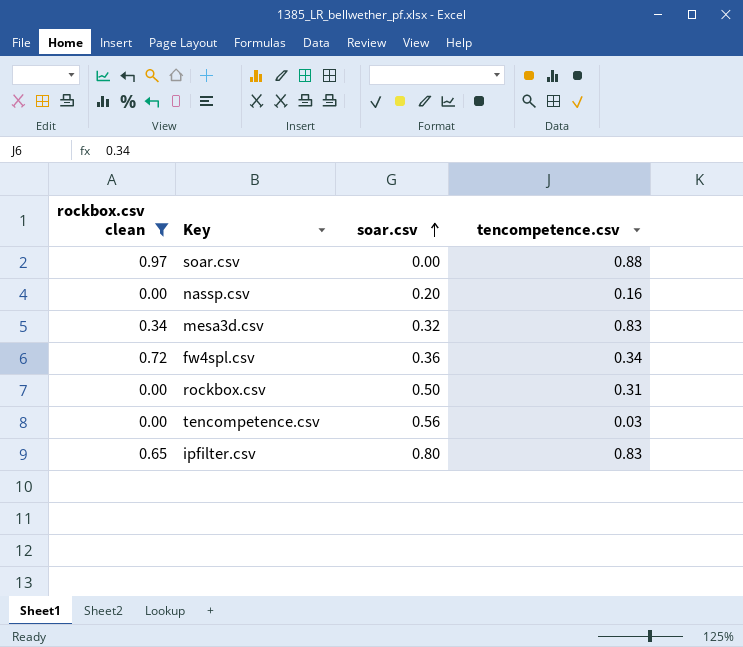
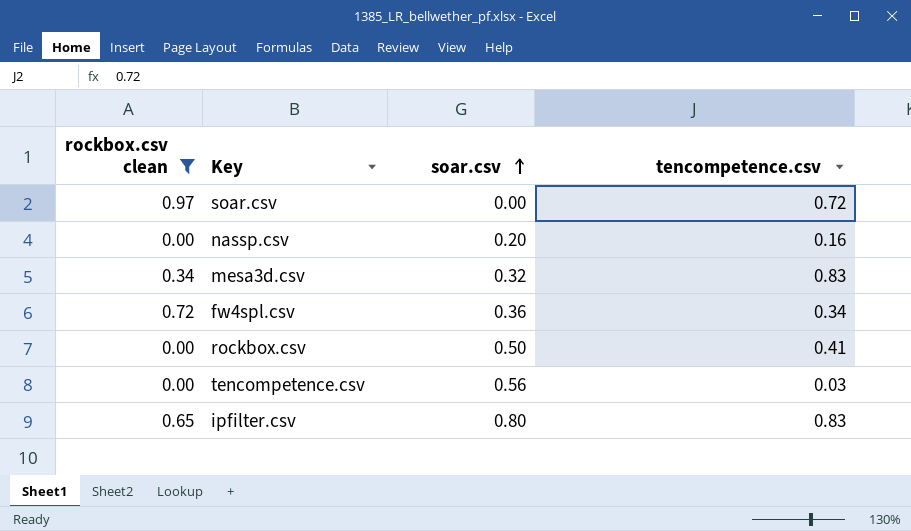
soar.csv | tencompetence.csv: 0.88 -> 0.72
rockbox.csv | tencompetence.csv: 0.31 -> 0.41

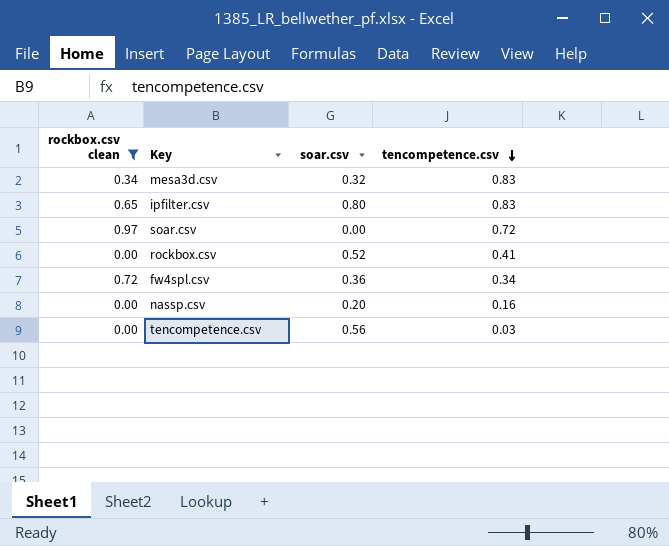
row order: soar.csv ascending -> tencompetence.csv descending
rockbox.csv | soar.csv: 0.50 -> 0.52

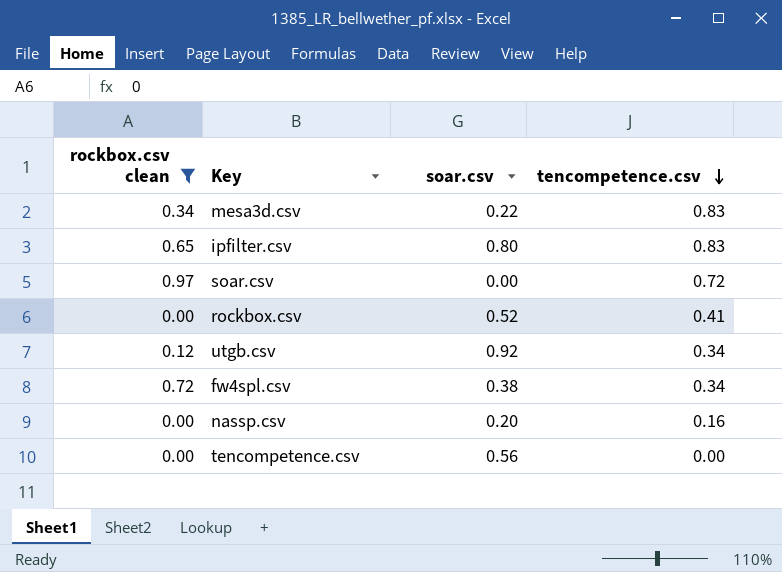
mesa3d.csv | soar.csv: 0.32 -> 0.22
row utgb.csv: none -> 0.12 | 0.92 | 0.34
fw4spl.csv | soar.csv: 0.36 -> 0.38
tencompetence.csv | tencompetence.csv: 0.03 -> 0.00

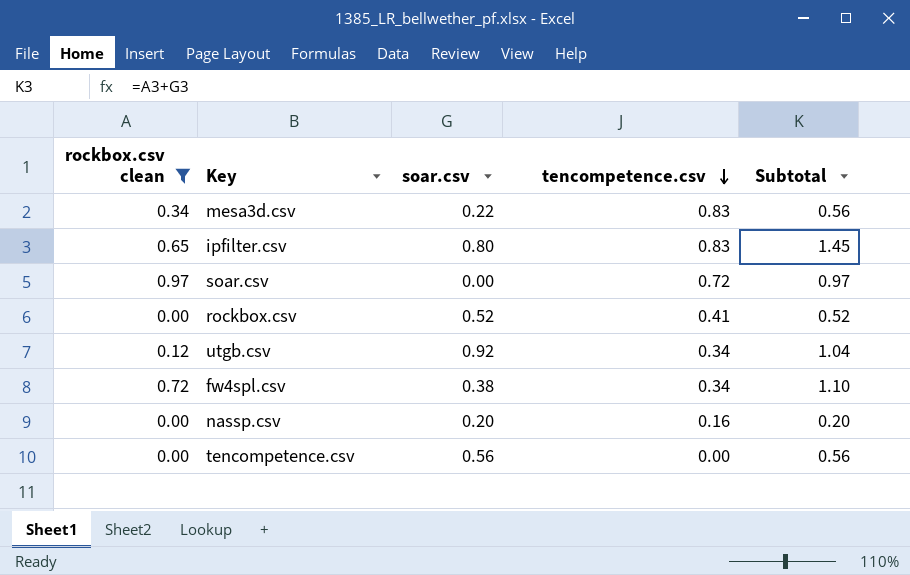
column Subtotal | formula: none -> [rockbox.csv clean] + [soar.csv]

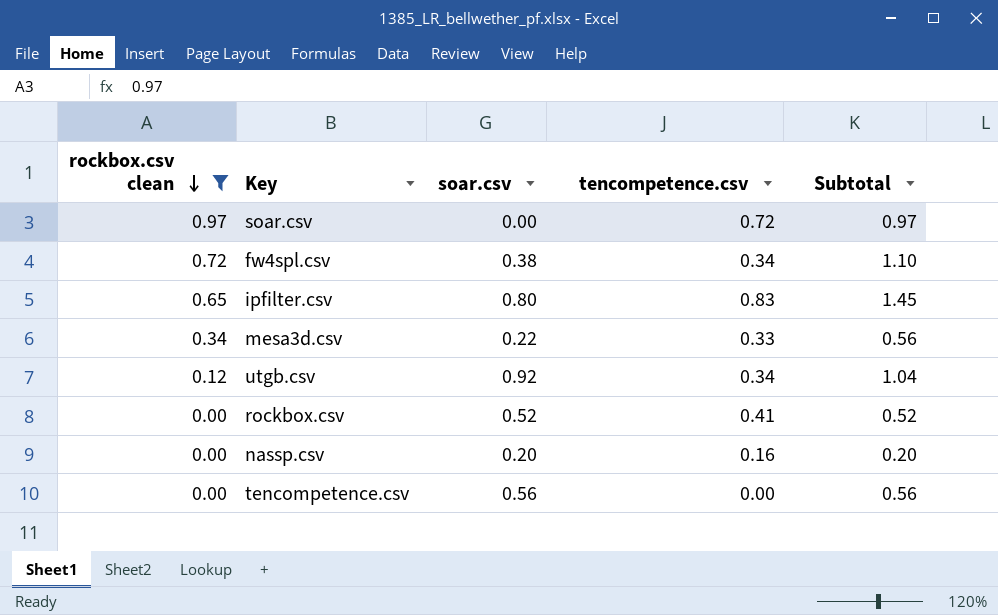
row order: tencompetence.csv descending -> rockbox.csv clean descending
mesa3d.csv | tencompetence.csv: 0.83 -> 0.33

